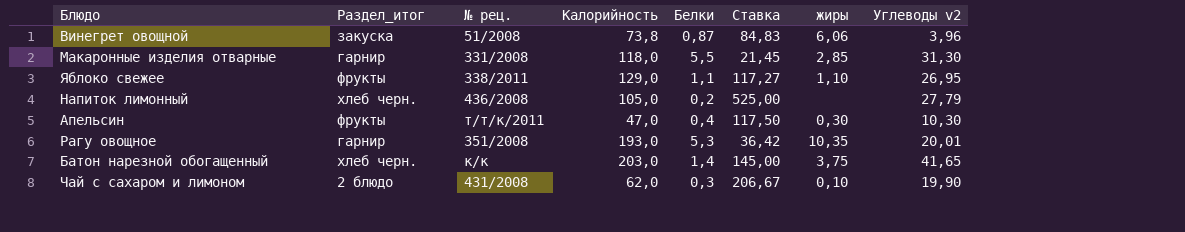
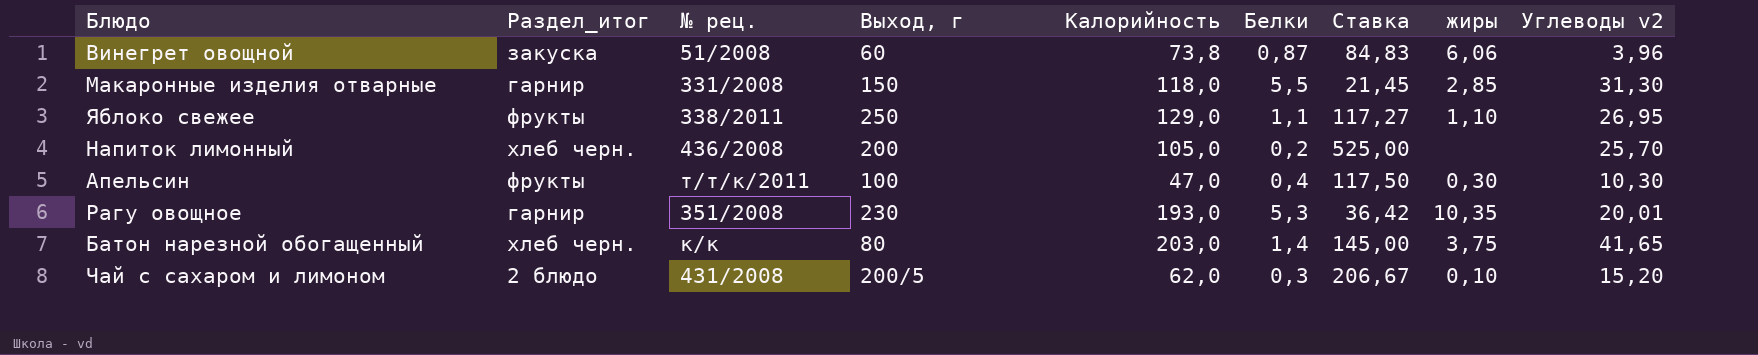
column Выход, г | position: none -> 4
Напиток лимонный | Углеводы v2: 27,79 -> 25,70
Чай с сахаром и лимоном | Углеводы v2: 19,90 -> 15,20

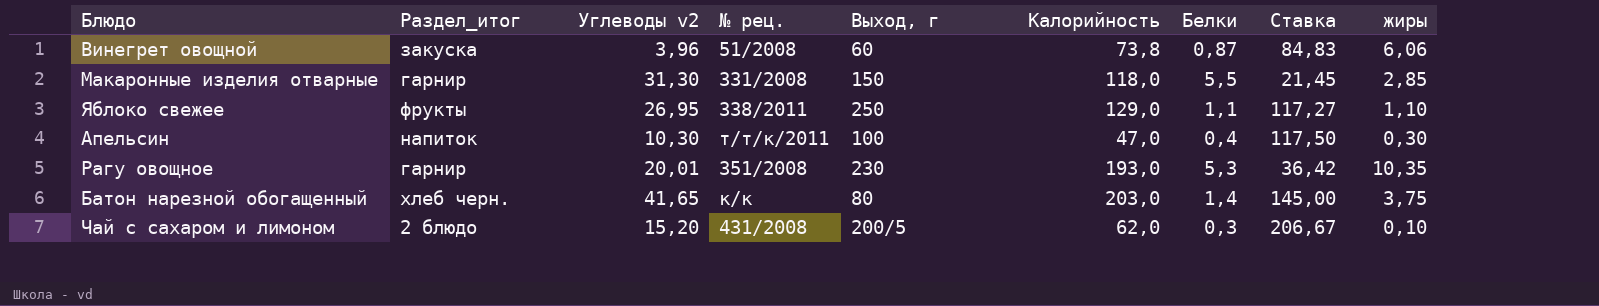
column Углеводы v2 | position: 9 -> 3
row Напиток лимонный: хлеб черн. | 436/2008 | 200 | 105,0 | 0,2 | 525,00 | none | 25,70 -> none
Апельсин | Раздел_итог: фрукты -> напиток

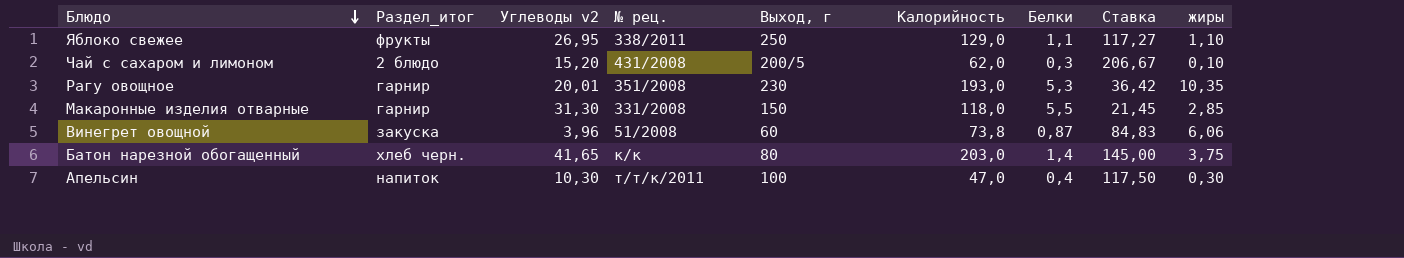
row order: none -> Блюдо descending

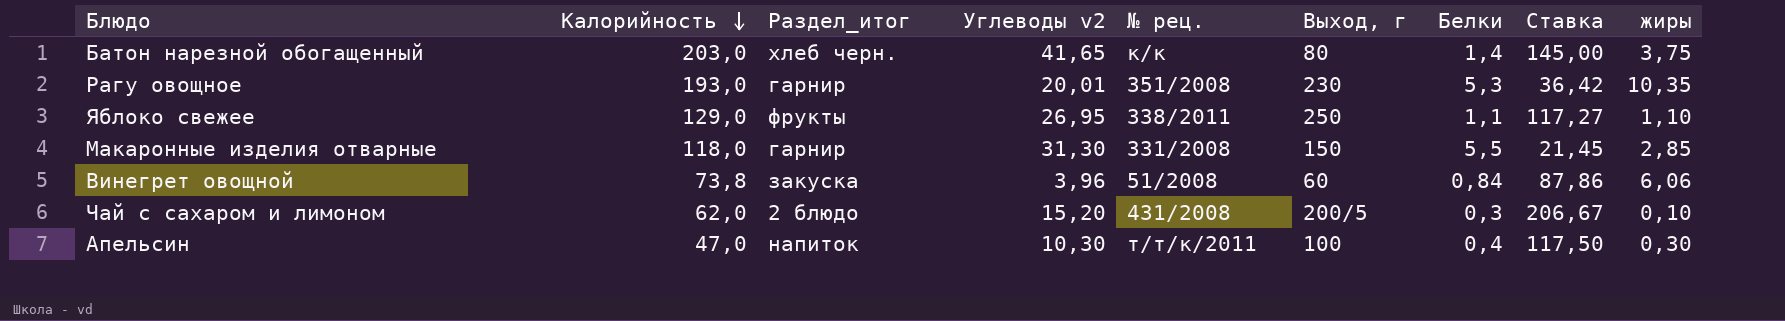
row order: Блюдо descending -> Калорийность descending
column Калорийность | position: 6 -> 2
Винегрет овощной | Белки: 0,87 -> 0,84
Винегрет овощной | Ставка: 84,83 -> 87,86

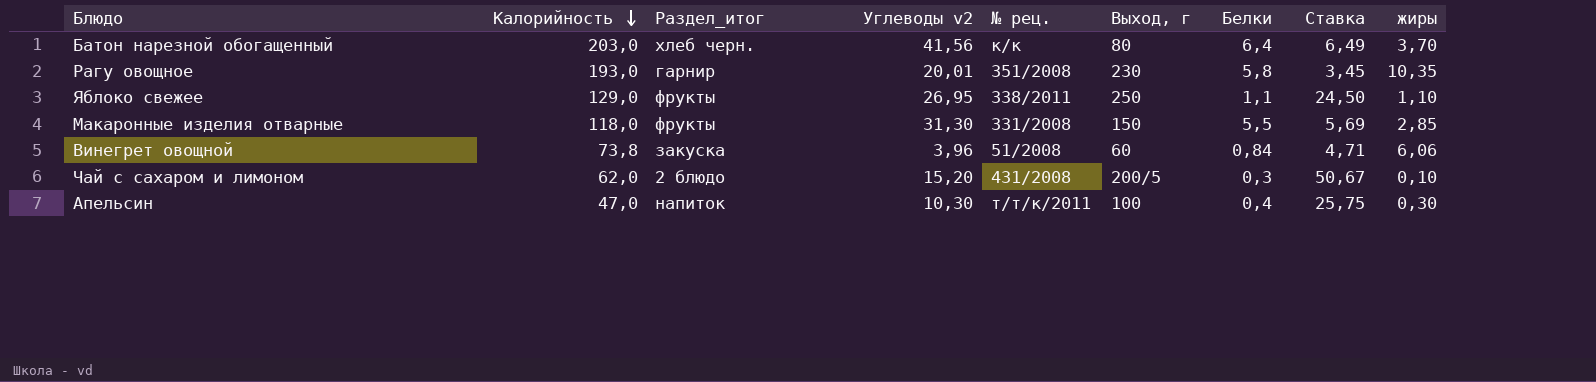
column Ставка | formula: [Калорийность] / [Белки] -> [Углеводы v2] / [Белки]
Батон нарезной обогащенный | Углеводы v2: 41,65 -> 41,56
Батон нарезной обогащенный | Белки: 1,4 -> 6,4
Батон нарезной обогащенный | жиры: 3,75 -> 3,70
Рагу овощное | Белки: 5,3 -> 5,8
Макаронные изделия отварные | Раздел_итог: гарнир -> фрукты

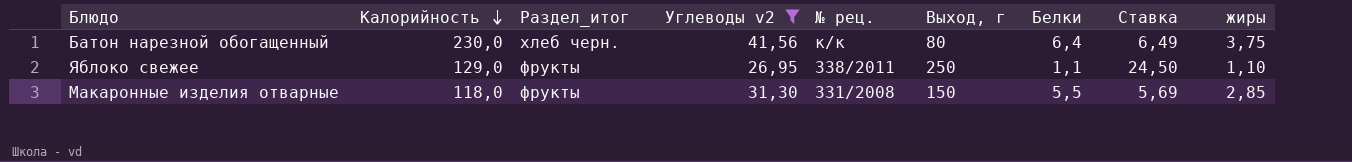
filter: none -> Углеводы v2 >= 26,95
Батон нарезной обогащенный | Калорийность: 203,0 -> 230,0
Батон нарезной обогащенный | жиры: 3,70 -> 3,75

